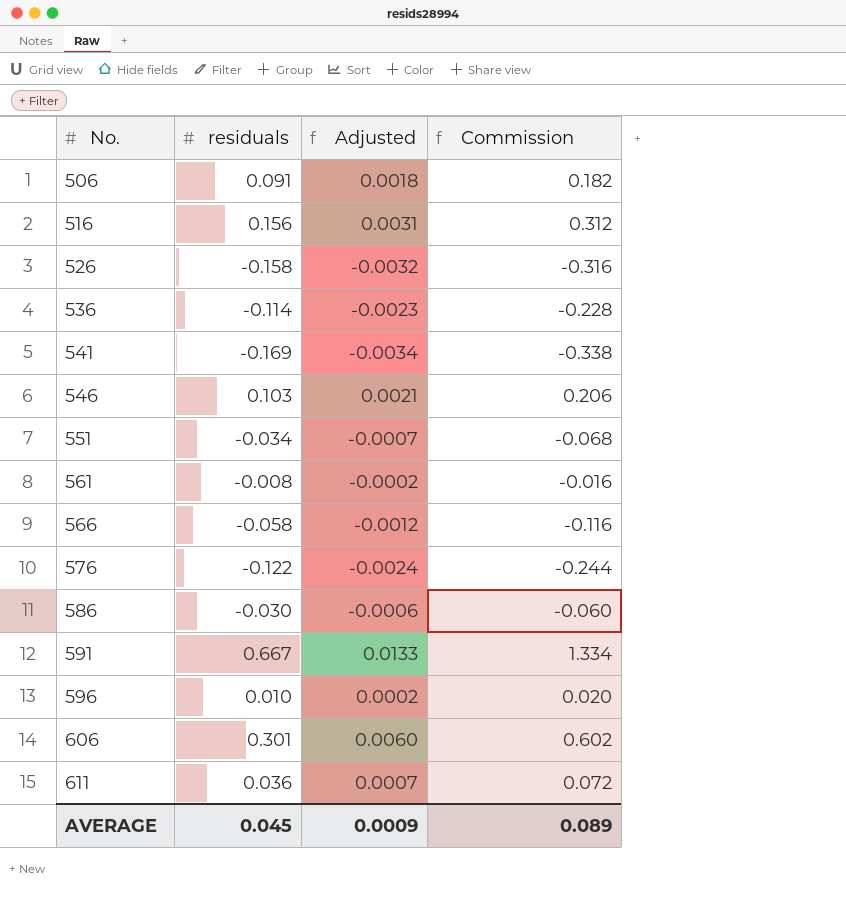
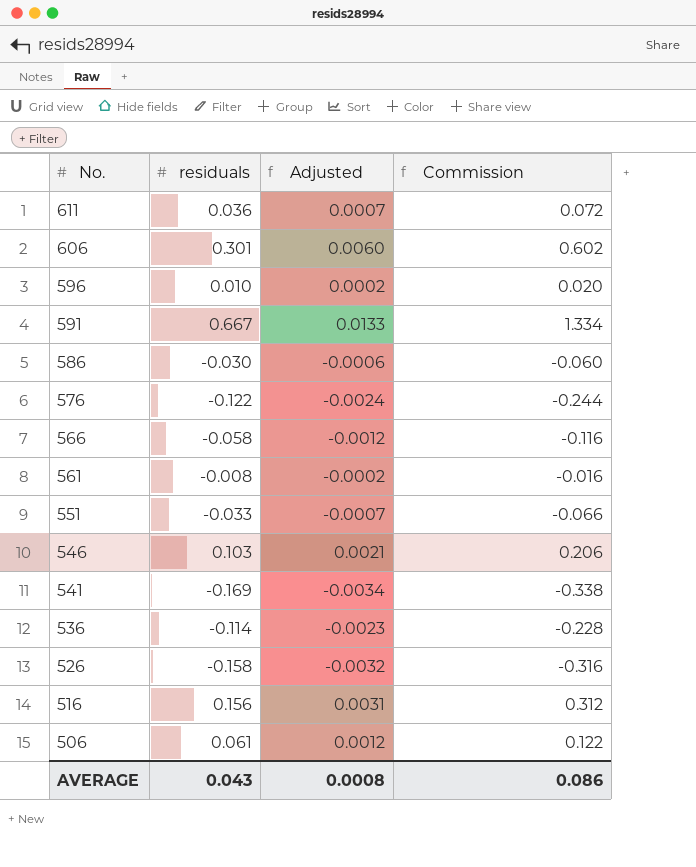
row order: No. ascending -> No. descending
551 | residuals: -0.034 -> -0.033
551 | Commission: -0.068 -> -0.066
506 | residuals: 0.091 -> 0.061
506 | Adjusted: 0.0018 -> 0.0012
506 | Commission: 0.182 -> 0.122
AVERAGE | residuals: 0.045 -> 0.043
AVERAGE | Adjusted: 0.0009 -> 0.0008
AVERAGE | Commission: 0.089 -> 0.086

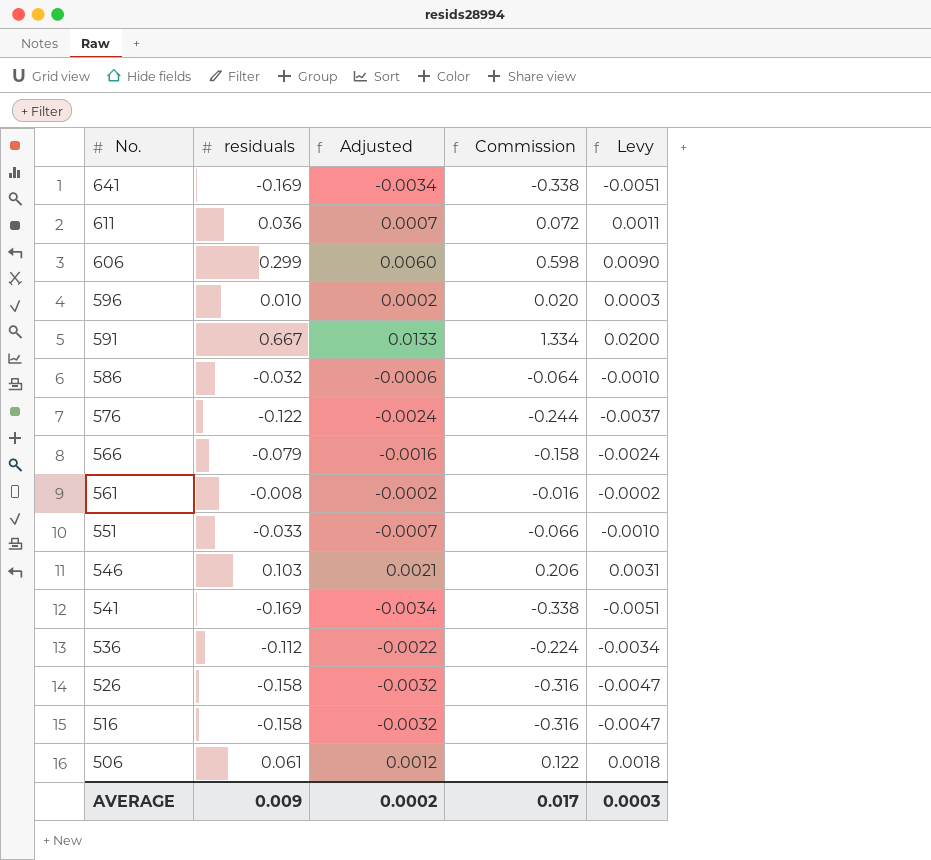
column Levy | formula: none -> [residuals] * 0.03
row 641: none -> -0.169 | -0.0034 | -0.338 | -0.0051
606 | residuals: 0.301 -> 0.299
606 | Commission: 0.602 -> 0.598
586 | residuals: -0.030 -> -0.032
586 | Commission: -0.060 -> -0.064
566 | residuals: -0.058 -> -0.079
566 | Adjusted: -0.0012 -> -0.0016
566 | Commission: -0.116 -> -0.158
536 | residuals: -0.114 -> -0.112
536 | Adjusted: -0.0023 -> -0.0022
536 | Commission: -0.228 -> -0.224
516 | residuals: 0.156 -> -0.158
516 | Adjusted: 0.0031 -> -0.0032
516 | Commission: 0.312 -> -0.316
AVERAGE | residuals: 0.043 -> 0.009
AVERAGE | Adjusted: 0.0008 -> 0.0002
AVERAGE | Commission: 0.086 -> 0.017

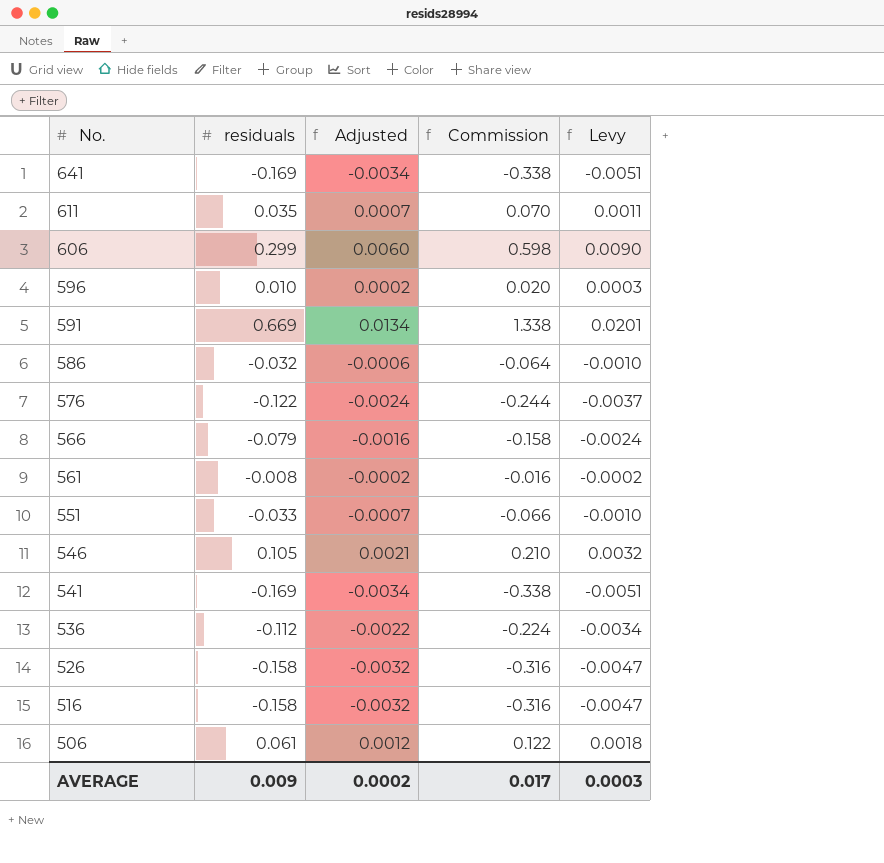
611 | residuals: 0.036 -> 0.035
611 | Commission: 0.072 -> 0.070
591 | residuals: 0.667 -> 0.669
591 | Adjusted: 0.0133 -> 0.0134
591 | Commission: 1.334 -> 1.338
591 | Levy: 0.0200 -> 0.0201
546 | residuals: 0.103 -> 0.105
546 | Commission: 0.206 -> 0.210
546 | Levy: 0.0031 -> 0.0032

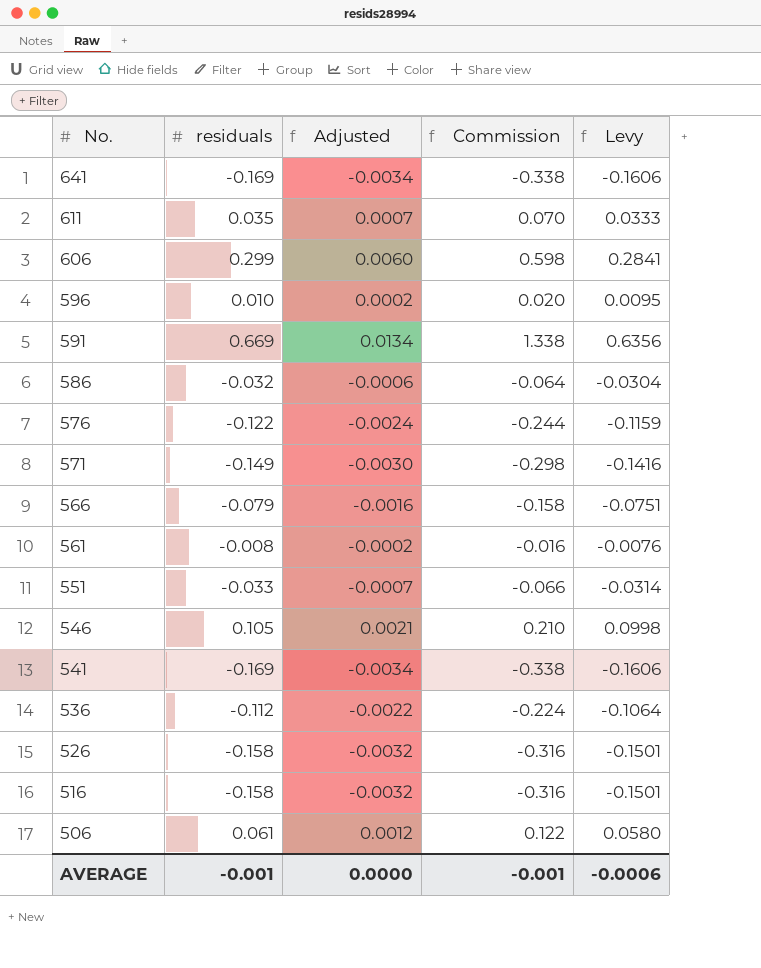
column Levy | formula: [residuals] * 0.03 -> [residuals] * 0.95
row 571: none -> -0.149 | -0.0030 | -0.298 | -0.1416
AVERAGE | residuals: 0.009 -> -0.001
AVERAGE | Adjusted: 0.0002 -> 0.0000
AVERAGE | Commission: 0.017 -> -0.001
AVERAGE | Levy: 0.0003 -> -0.0006

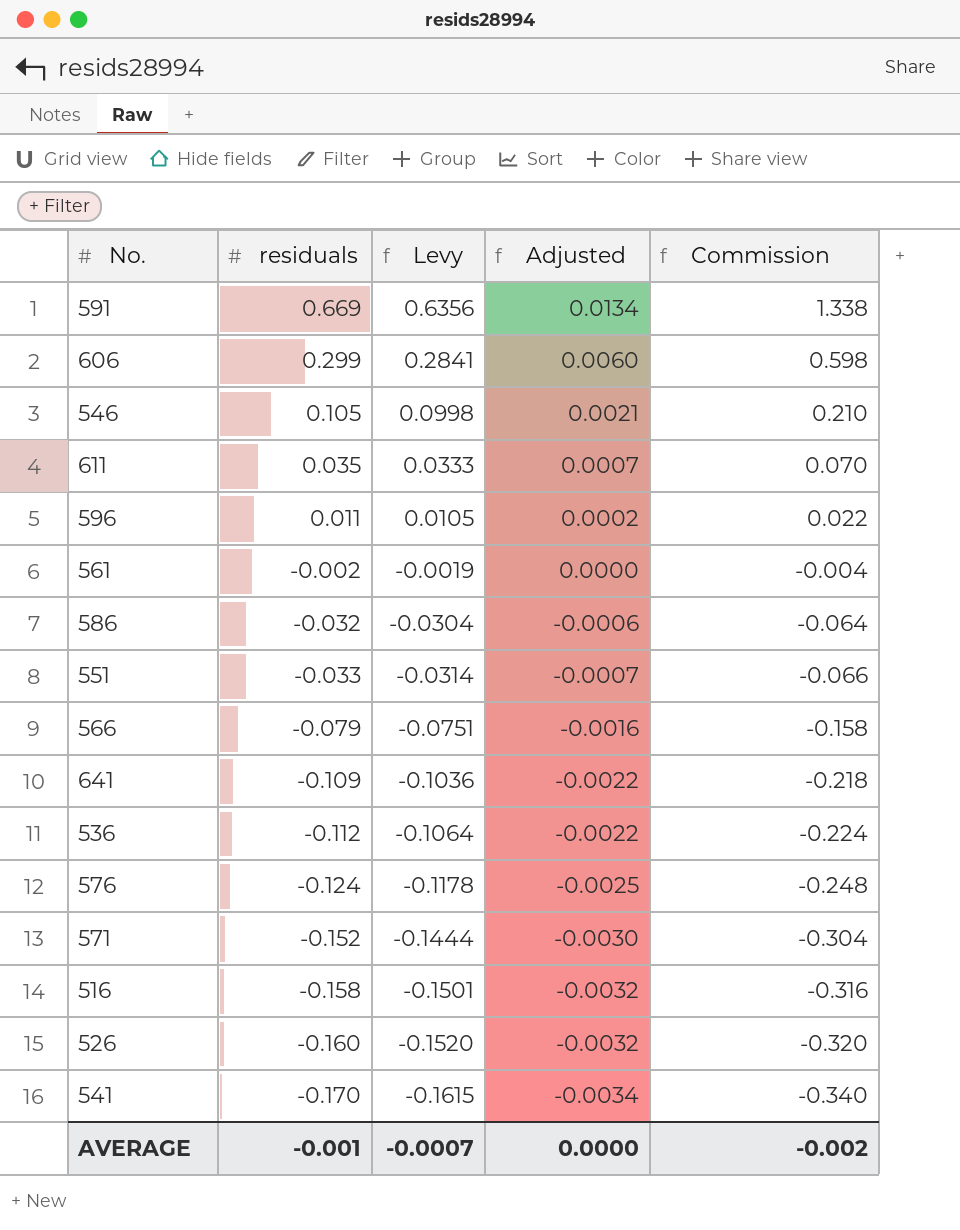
row order: No. descending -> residuals descending
column Levy | position: 5 -> 3
row 506: 0.061 | 0.0012 | 0.122 | 0.0580 -> none
596 | residuals: 0.010 -> 0.011
596 | Levy: 0.0095 -> 0.0105
596 | Commission: 0.020 -> 0.022
561 | residuals: -0.008 -> -0.002
561 | Levy: -0.0076 -> -0.0019
561 | Adjusted: -0.0002 -> 0.0000
561 | Commission: -0.016 -> -0.004
641 | residuals: -0.169 -> -0.109
641 | Levy: -0.1606 -> -0.1036
641 | Adjusted: -0.0034 -> -0.0022
641 | Commission: -0.338 -> -0.218
576 | residuals: -0.122 -> -0.124
576 | Levy: -0.1159 -> -0.1178
576 | Adjusted: -0.0024 -> -0.0025
576 | Commission: -0.244 -> -0.248
571 | residuals: -0.149 -> -0.152
571 | Levy: -0.1416 -> -0.1444
571 | Commission: -0.298 -> -0.304
526 | residuals: -0.158 -> -0.160
526 | Levy: -0.1501 -> -0.1520
526 | Commission: -0.316 -> -0.320
541 | residuals: -0.169 -> -0.170
541 | Levy: -0.1606 -> -0.1615
541 | Commission: -0.338 -> -0.340
AVERAGE | Levy: -0.0006 -> -0.0007
AVERAGE | Commission: -0.001 -> -0.002

